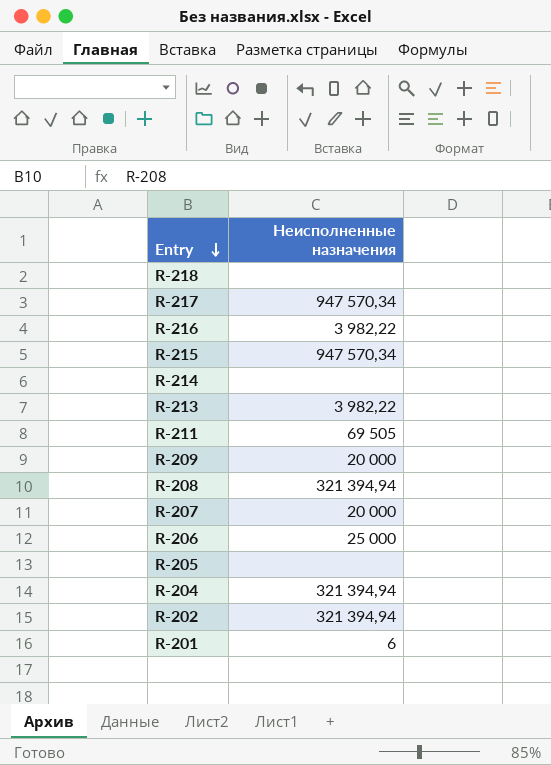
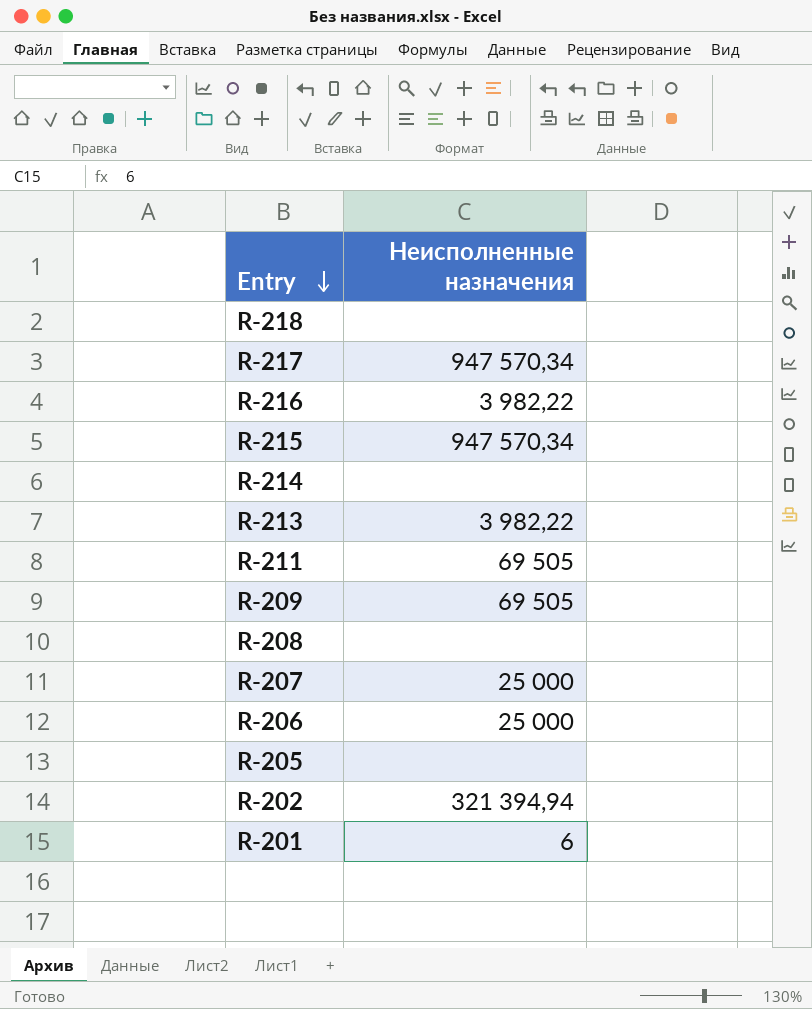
row R-204: 321 394,94 -> none
R-209 | Неисполненные назначения: 20 000 -> 69 505
R-208 | Неисполненные назначения: 321 394,94 -> none
R-207 | Неисполненные назначения: 20 000 -> 25 000

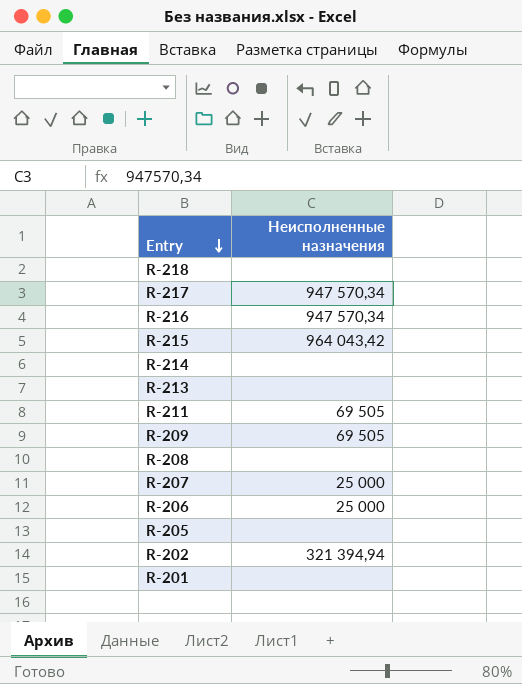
R-216 | Неисполненные назначения: 3 982,22 -> 947 570,34
R-215 | Неисполненные назначения: 947 570,34 -> 964 043,42
R-213 | Неисполненные назначения: 3 982,22 -> none
R-201 | Неисполненные назначения: 6 -> none

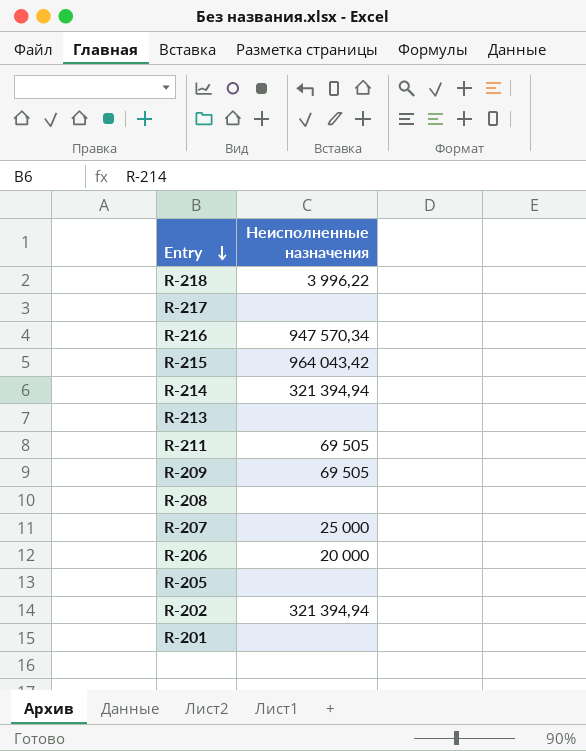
R-218 | Неисполненные назначения: none -> 3 996,22
R-217 | Неисполненные назначения: 947 570,34 -> none
R-214 | Неисполненные назначения: none -> 321 394,94
R-206 | Неисполненные назначения: 25 000 -> 20 000

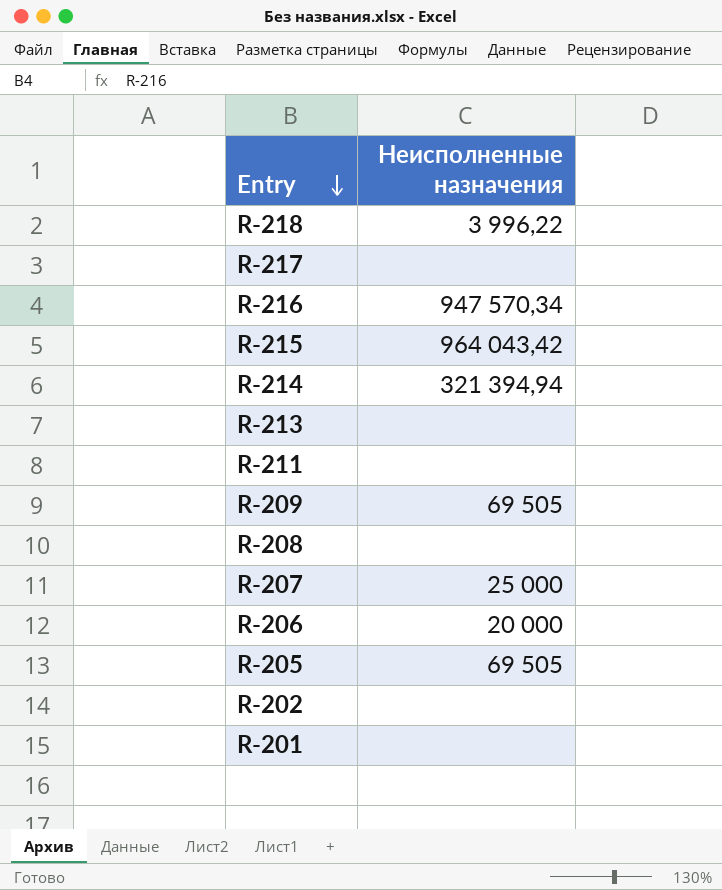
R-211 | Неисполненные назначения: 69 505 -> none
R-205 | Неисполненные назначения: none -> 69 505
R-202 | Неисполненные назначения: 321 394,94 -> none

